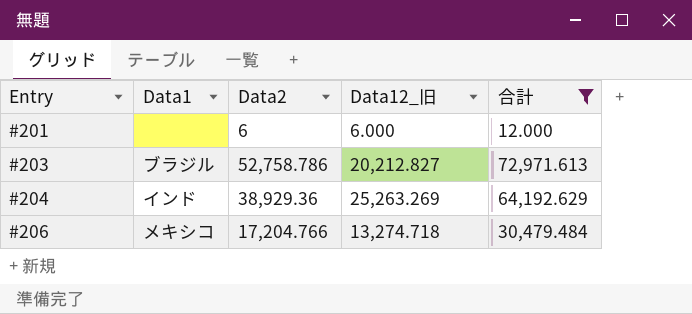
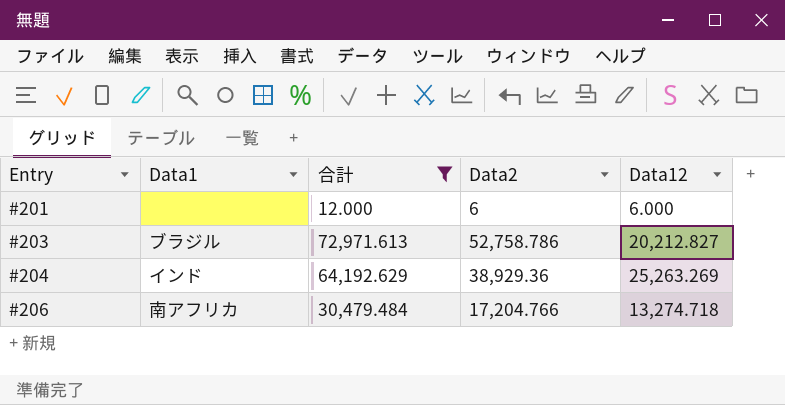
column 合計 | position: 5 -> 3
column name: Data12_旧 -> Data12
#206 | Data1: メキシコ -> 南アフリカ

